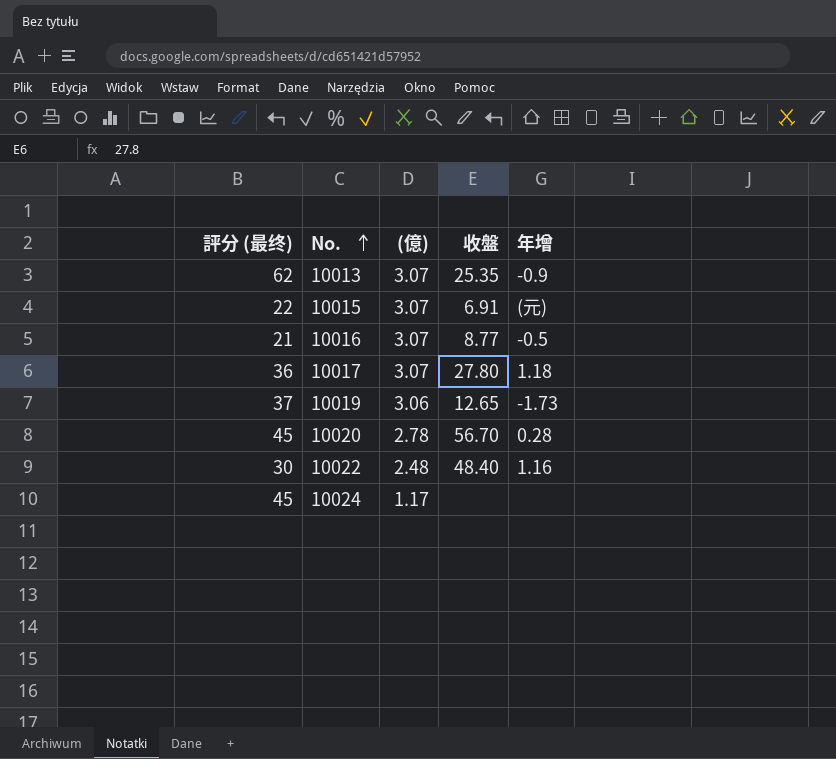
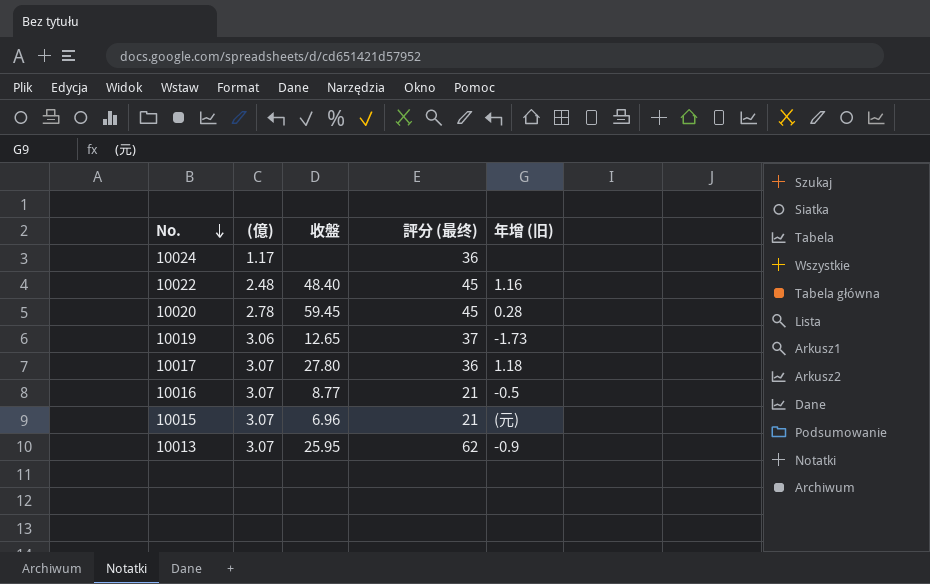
row order: No. ascending -> No. descending
column 評分 (最终) | position: 1 -> 4
column name: 年增 -> 年增 (旧)
10024 | 評分 (最终): 45 -> 36
10022 | 評分 (最终): 30 -> 45
10020 | 收盤: 56.70 -> 59.45
10015 | 收盤: 6.91 -> 6.96
10015 | 評分 (最终): 22 -> 21
10013 | 收盤: 25.35 -> 25.95

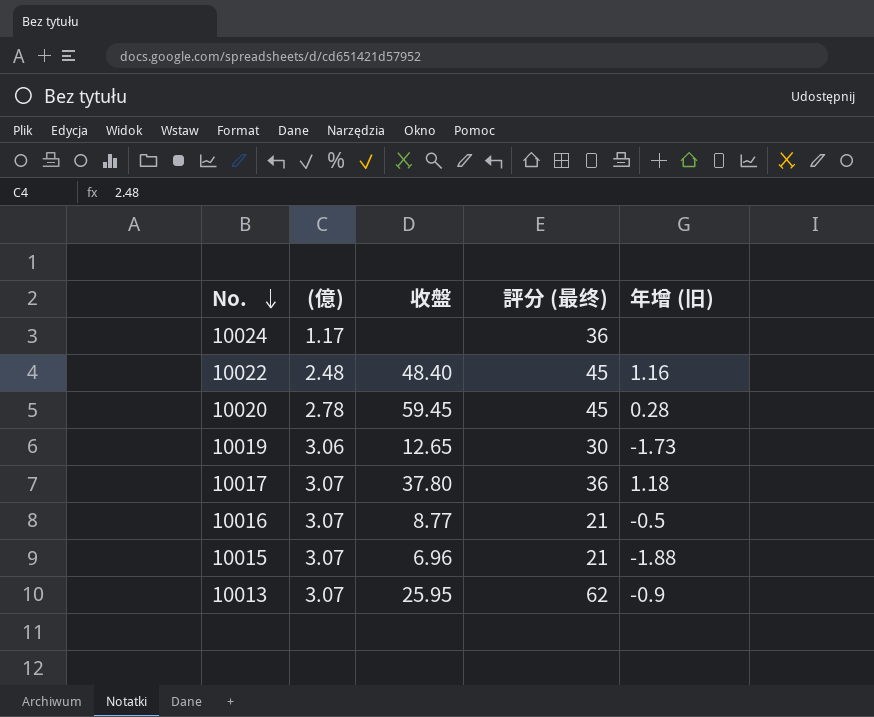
10019 | 評分 (最终): 37 -> 30
10017 | 收盤: 27.80 -> 37.80
10015 | 年增 (旧): (元) -> -1.88

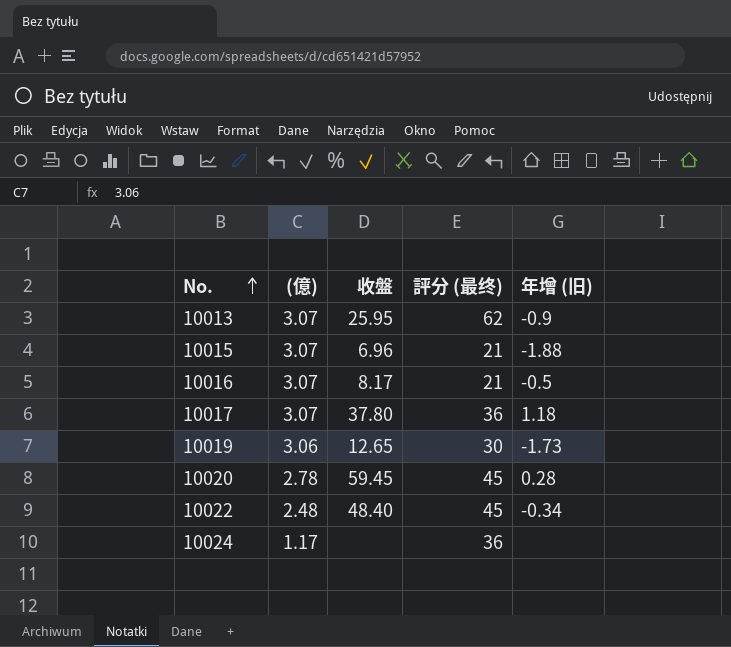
row order: No. descending -> No. ascending
10016 | 收盤: 8.77 -> 8.17
10022 | 年增 (旧): 1.16 -> -0.34

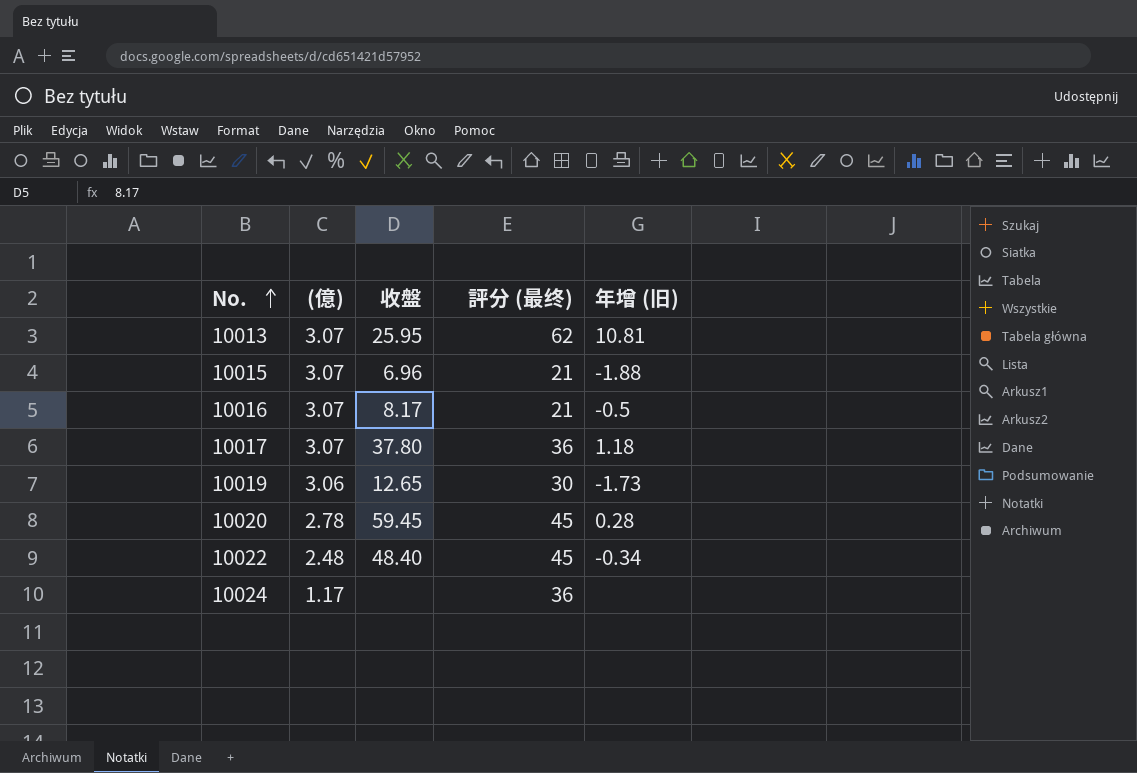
10013 | 年增 (旧): -0.9 -> 10.81

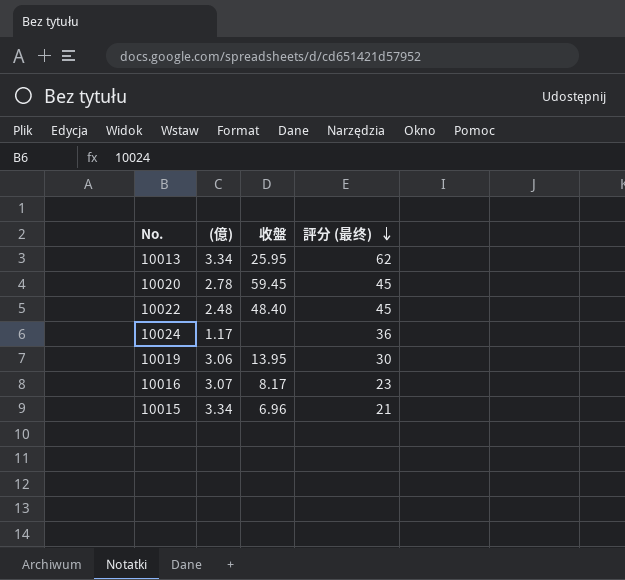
row order: No. ascending -> 評分 (最终) descending
column 年增 (旧) | position: 5 -> none
row 10017: 3.07 | 37.80 | 36 | 1.18 -> none
10013 | (億): 3.07 -> 3.34
10019 | 收盤: 12.65 -> 13.95
10016 | 評分 (最终): 21 -> 23
10015 | (億): 3.07 -> 3.34

